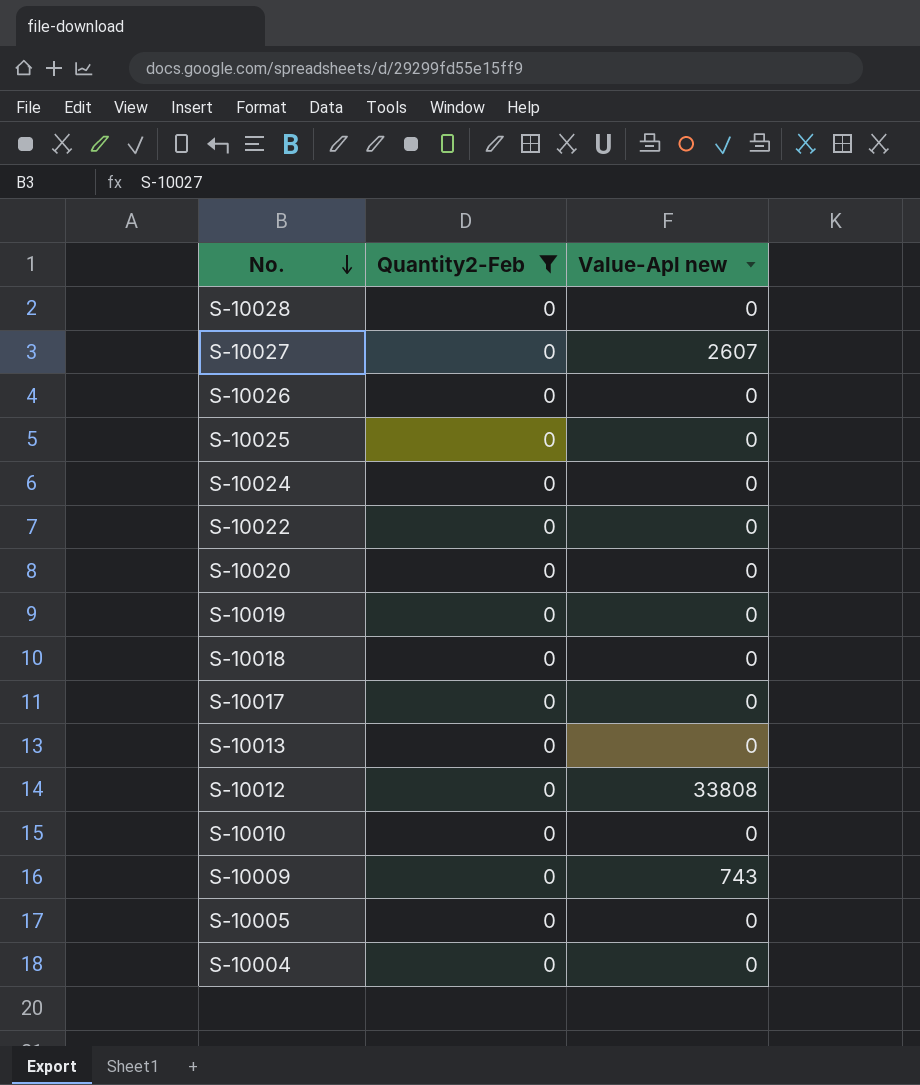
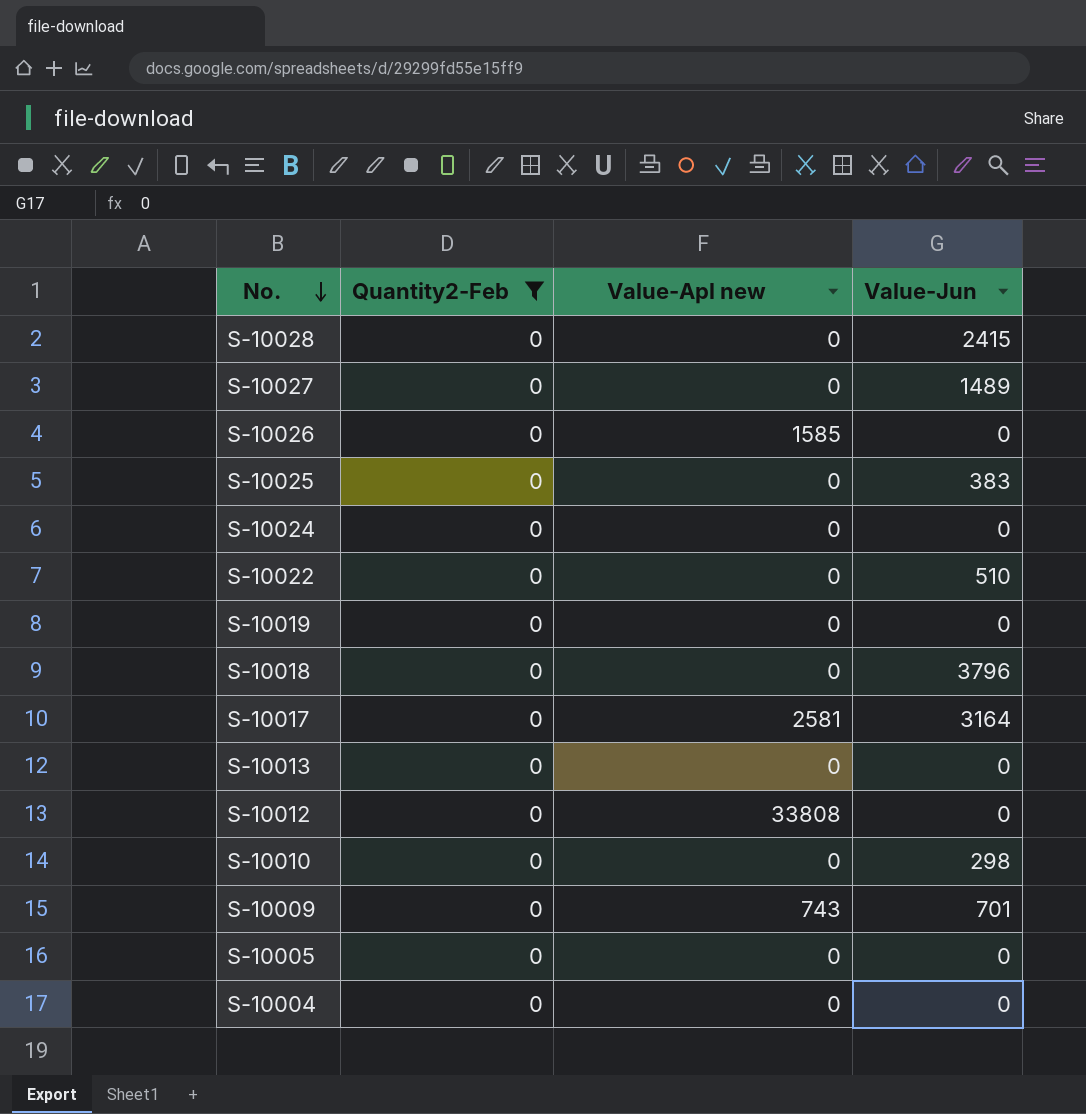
column Value-Jun | position: none -> 4
row S-10020: 0 | 0 -> none
S-10027 | Value-Apl new: 2607 -> 0
S-10026 | Value-Apl new: 0 -> 1585
S-10017 | Value-Apl new: 0 -> 2581

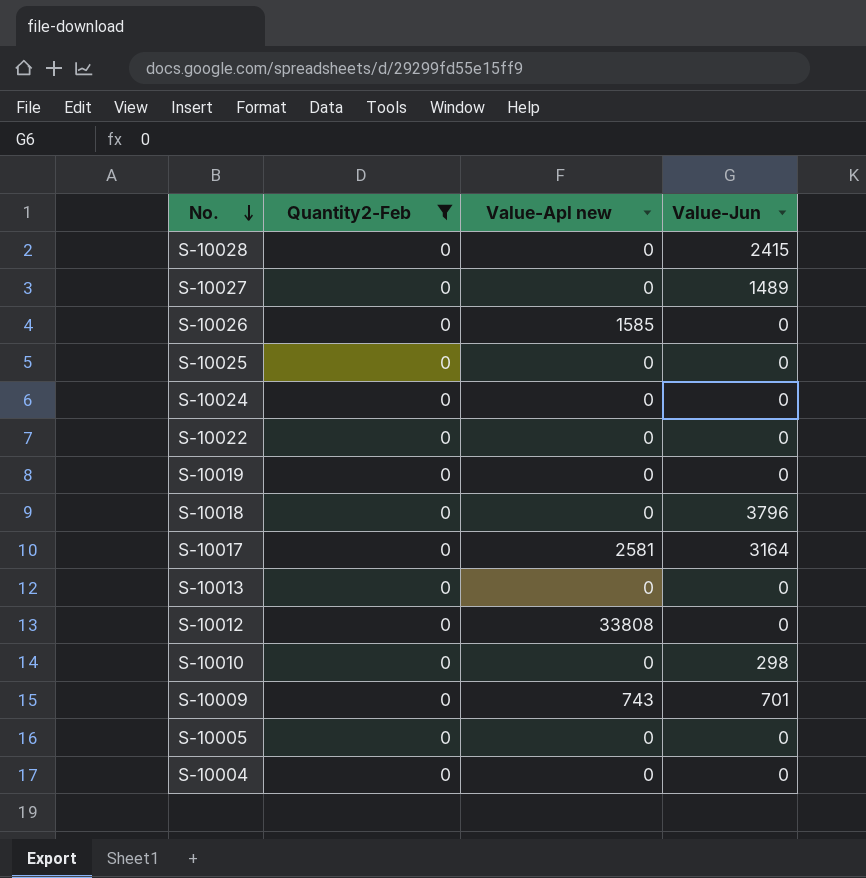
S-10025 | Value-Jun: 383 -> 0
S-10022 | Value-Jun: 510 -> 0

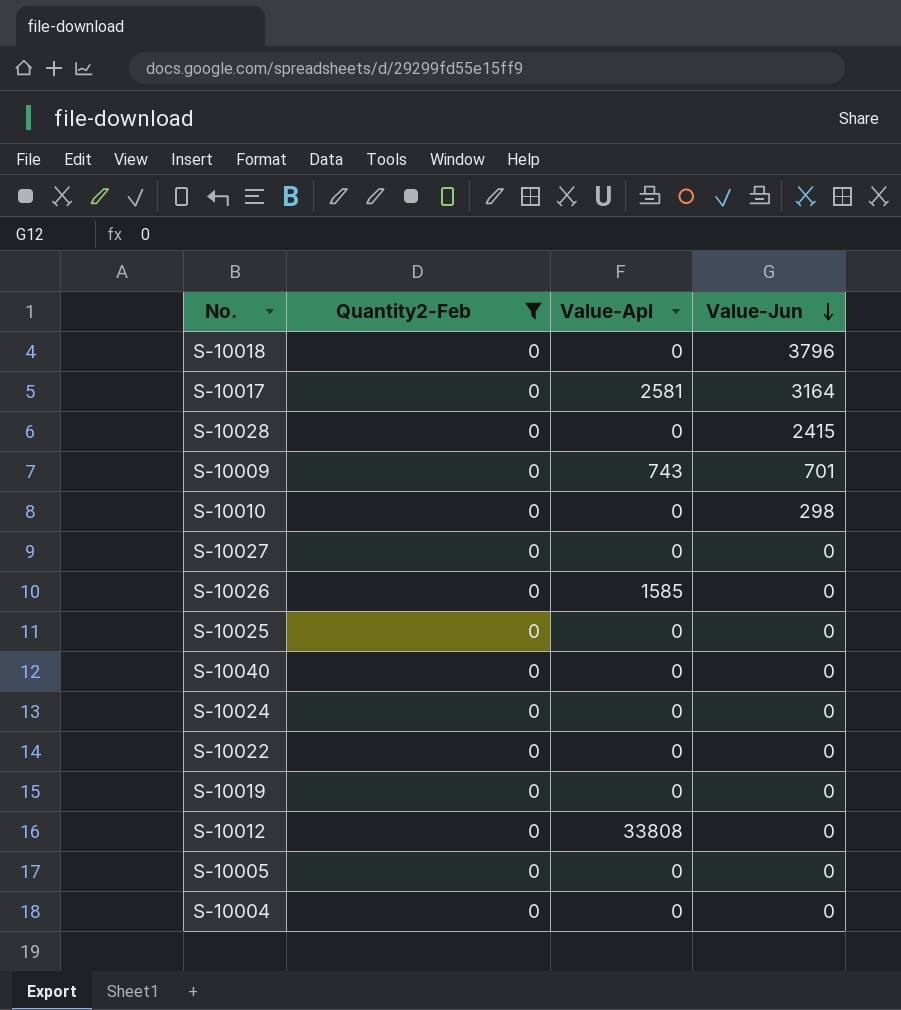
row order: No. descending -> Value-Jun descending
column name: Value-Apl new -> Value-Apl
row S-10013: 0 | 0 | 0 -> none
S-10027 | Value-Jun: 1489 -> 0
row S-10040: none -> 0 | 0 | 0

